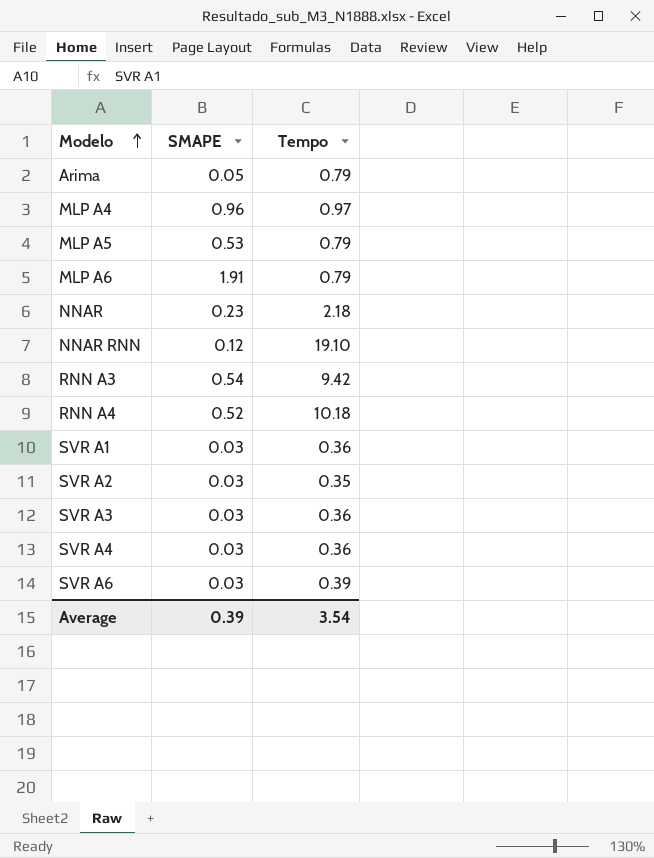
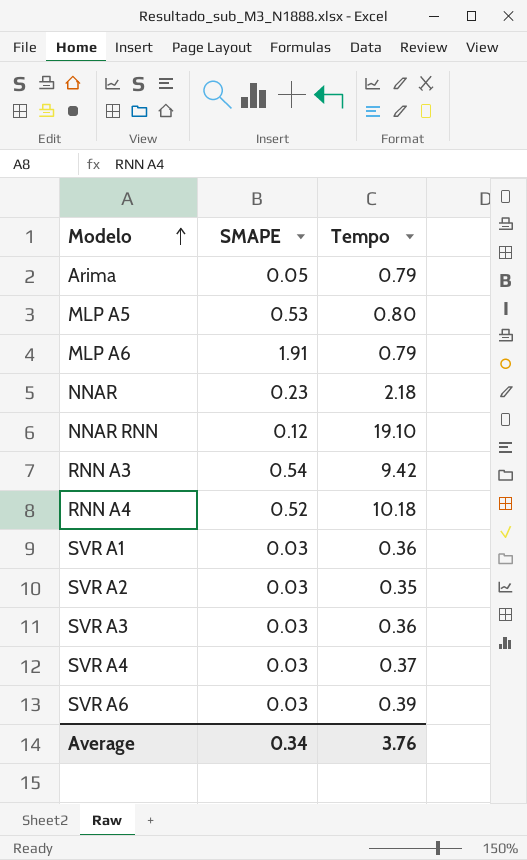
row MLP A4: 0.96 | 0.97 -> none
MLP A5 | Tempo: 0.79 -> 0.80
SVR A4 | Tempo: 0.36 -> 0.37
Average | SMAPE: 0.39 -> 0.34
Average | Tempo: 3.54 -> 3.76

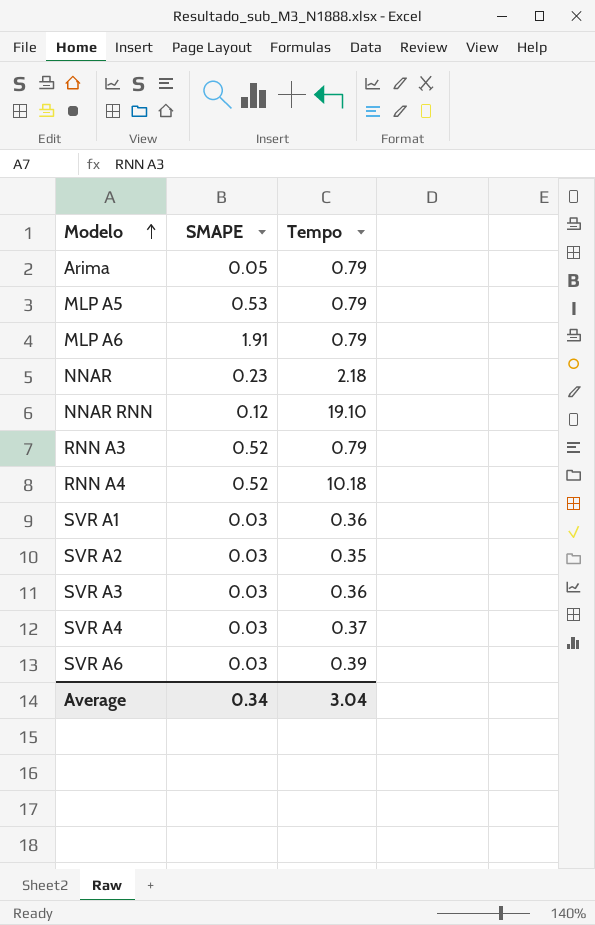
MLP A5 | Tempo: 0.80 -> 0.79
RNN A3 | SMAPE: 0.54 -> 0.52
RNN A3 | Tempo: 9.42 -> 0.79
Average | Tempo: 3.76 -> 3.04

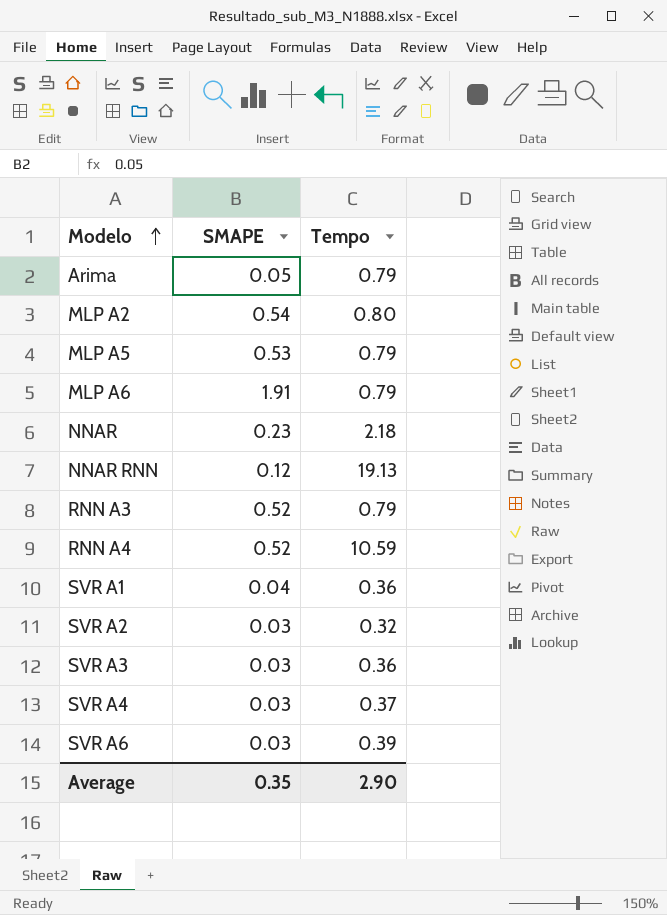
row MLP A2: none -> 0.54 | 0.80
NNAR RNN | Tempo: 19.10 -> 19.13
RNN A4 | Tempo: 10.18 -> 10.59
SVR A1 | SMAPE: 0.03 -> 0.04
SVR A2 | Tempo: 0.35 -> 0.32
Average | SMAPE: 0.34 -> 0.35
Average | Tempo: 3.04 -> 2.90

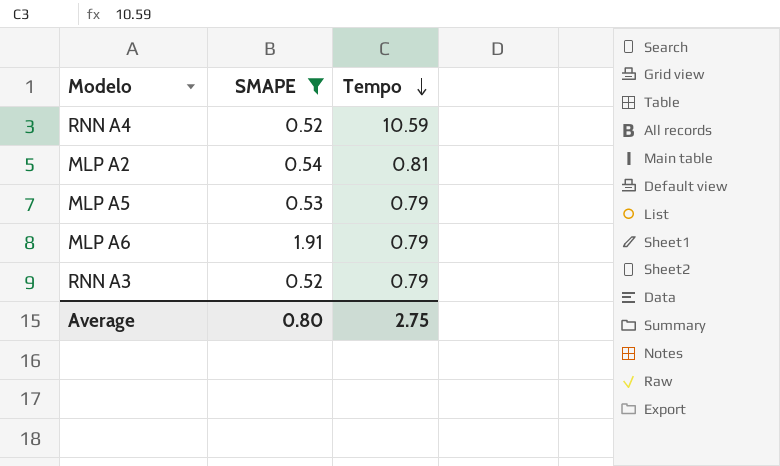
filter: none -> SMAPE >= 0.52
row order: Modelo ascending -> Tempo descending
MLP A2 | Tempo: 0.80 -> 0.81
Average | SMAPE: 0.35 -> 0.80
Average | Tempo: 2.90 -> 2.75

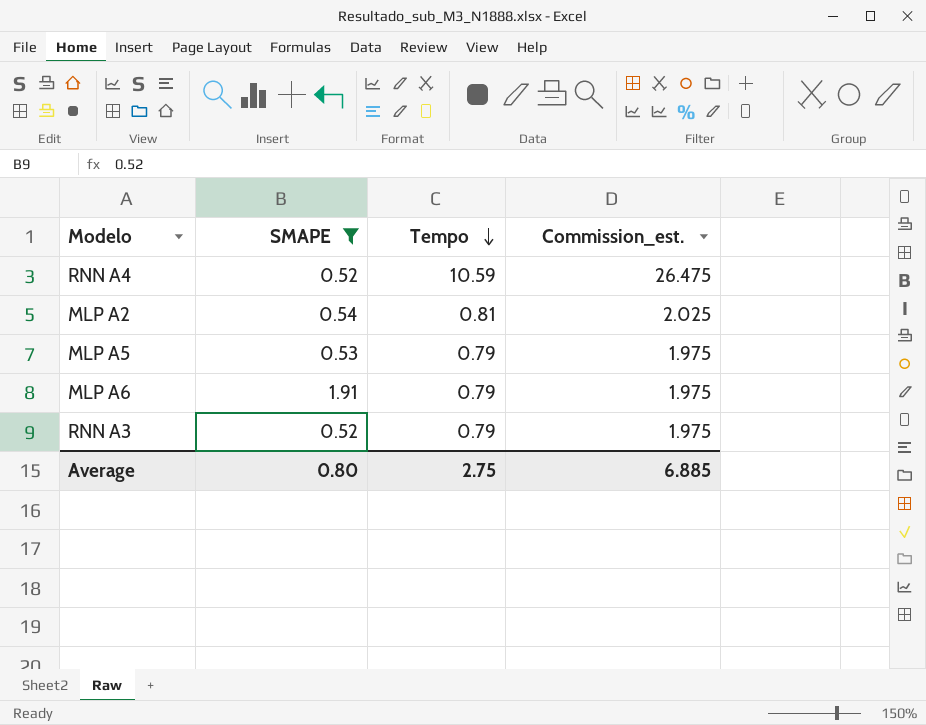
column Commission_est. | formula: none -> [Tempo] * 2.5

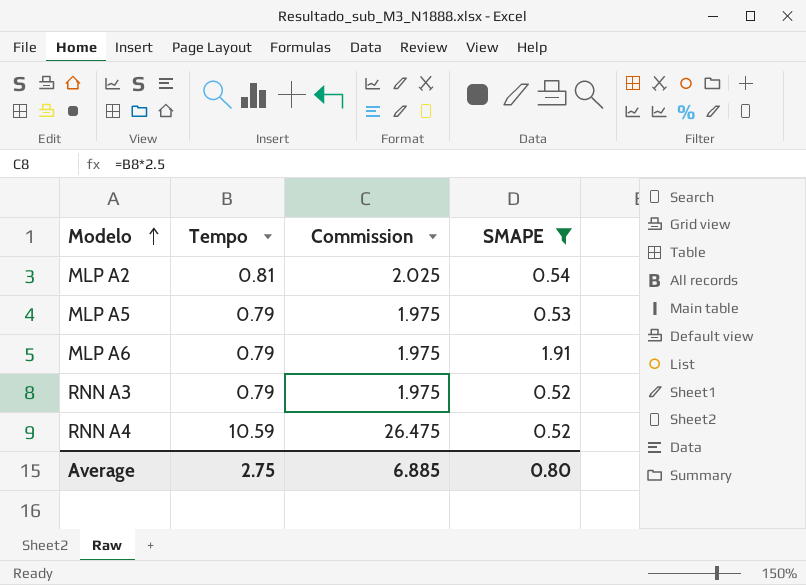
row order: Tempo descending -> Modelo ascending
column name: Commission_est. -> Commission
column SMAPE | position: 2 -> 4

